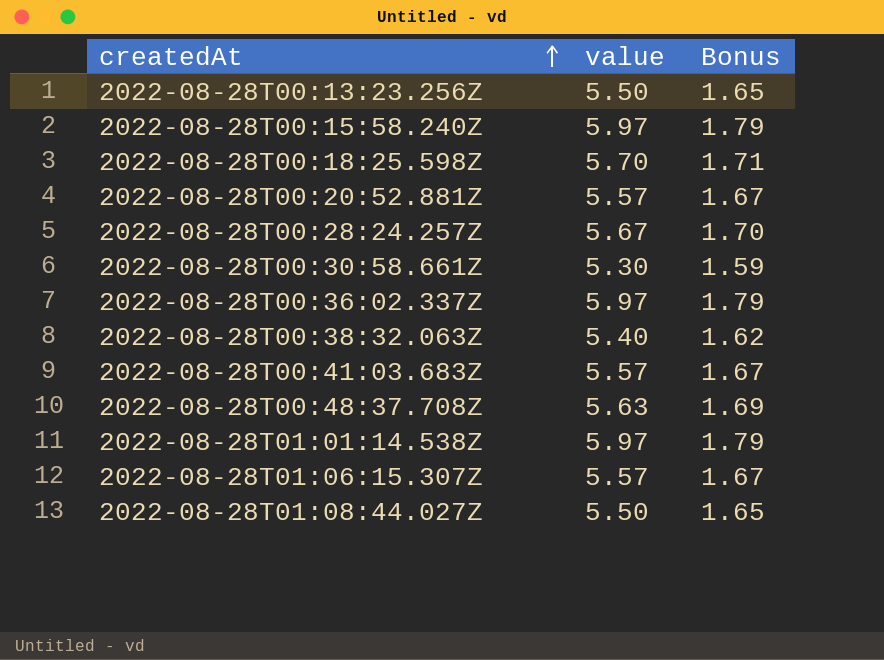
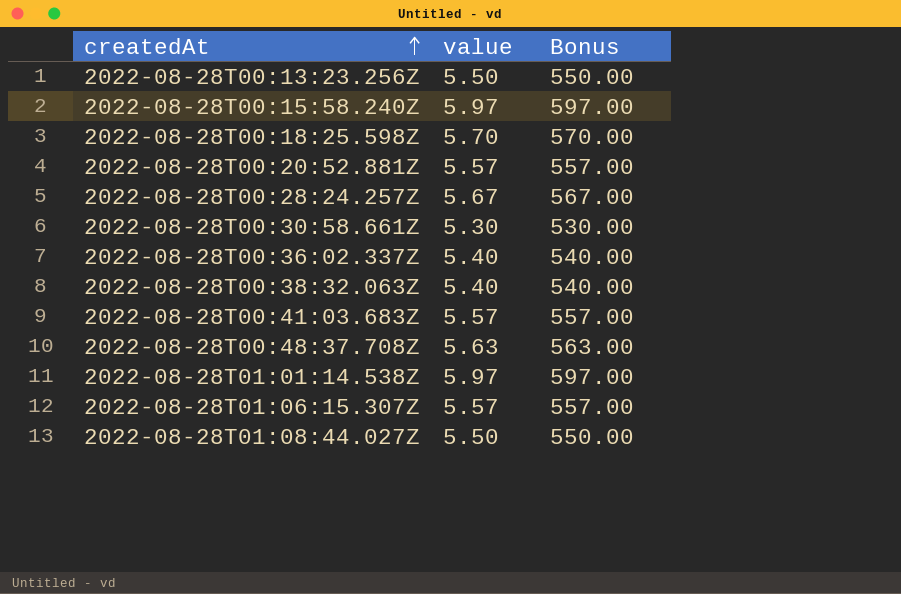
column Bonus | formula: [value] * 0.3 -> [value] * 100
2022-08-28T00:36:02.337Z | value: 5.97 -> 5.40

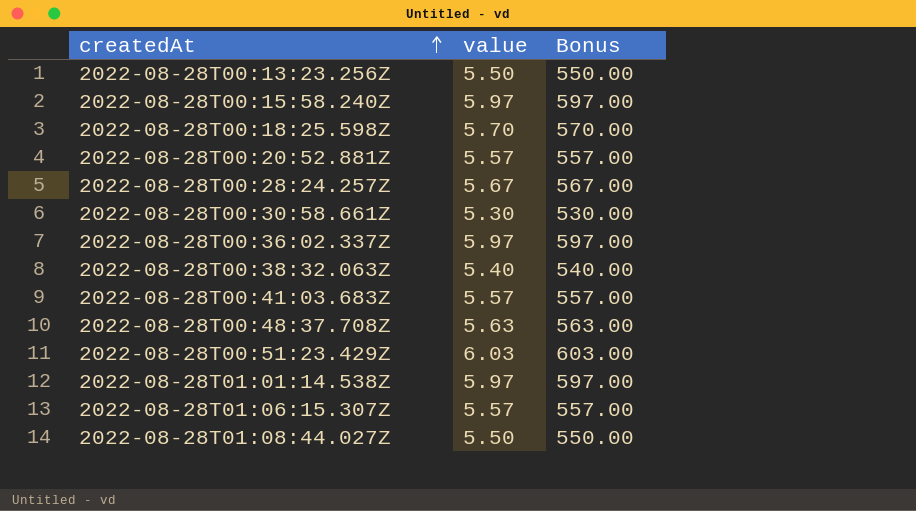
2022-08-28T00:36:02.337Z | value: 5.40 -> 5.97
2022-08-28T00:36:02.337Z | Bonus: 540.00 -> 597.00
row 2022-08-28T00:51:23.429Z: none -> 6.03 | 603.00

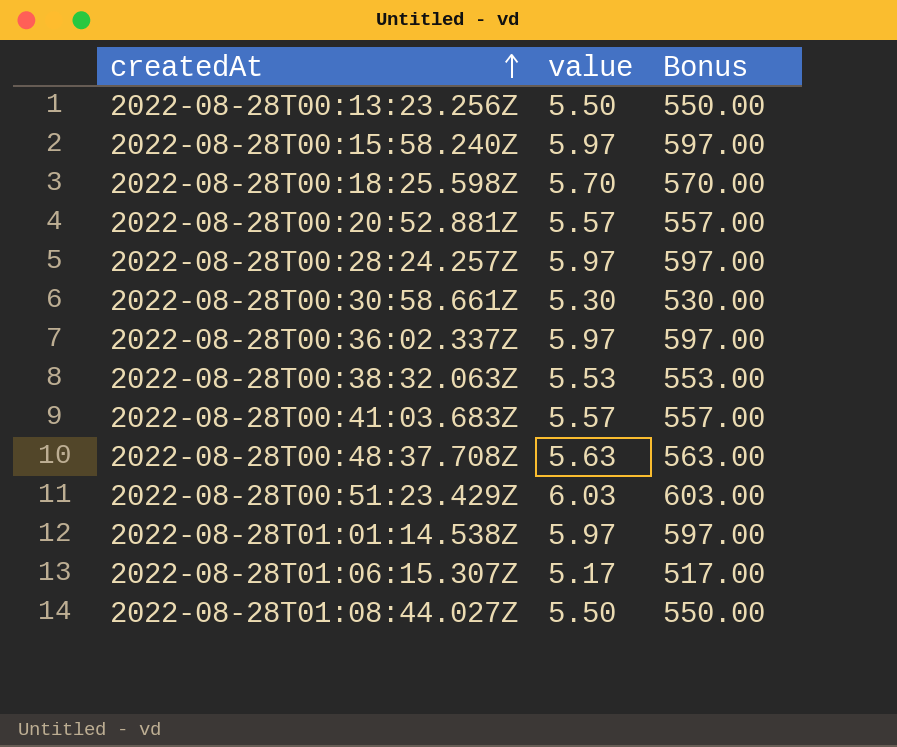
2022-08-28T00:28:24.257Z | value: 5.67 -> 5.97
2022-08-28T00:28:24.257Z | Bonus: 567.00 -> 597.00
2022-08-28T00:38:32.063Z | value: 5.40 -> 5.53
2022-08-28T00:38:32.063Z | Bonus: 540.00 -> 553.00
2022-08-28T01:06:15.307Z | value: 5.57 -> 5.17
2022-08-28T01:06:15.307Z | Bonus: 557.00 -> 517.00

